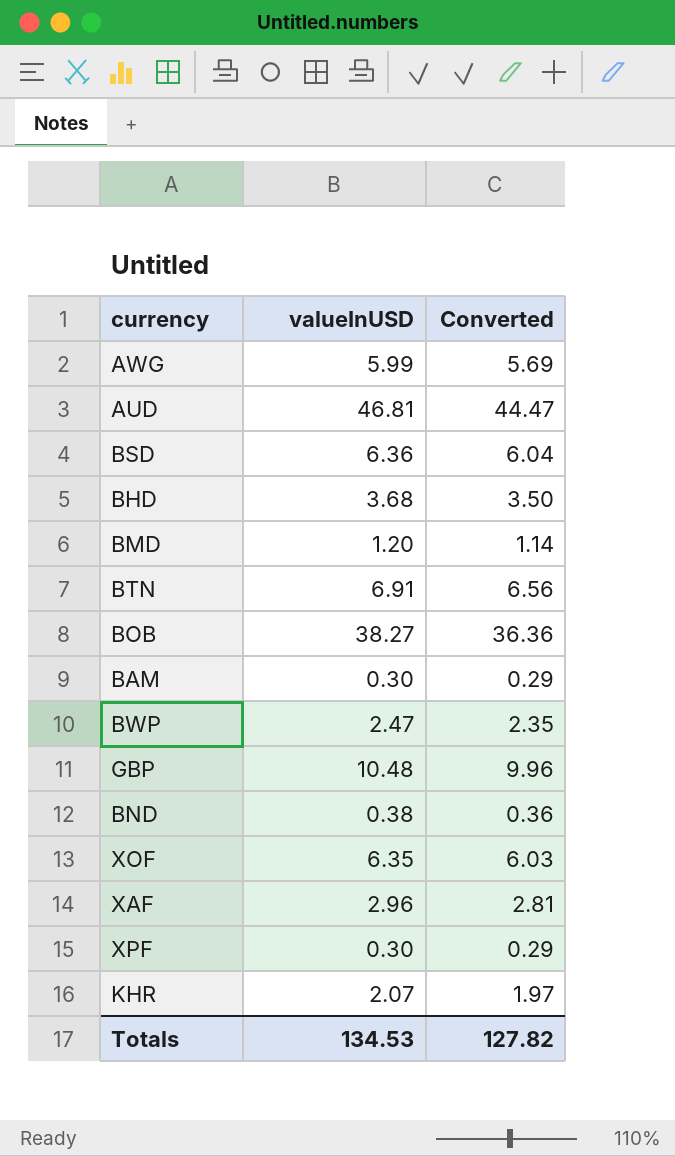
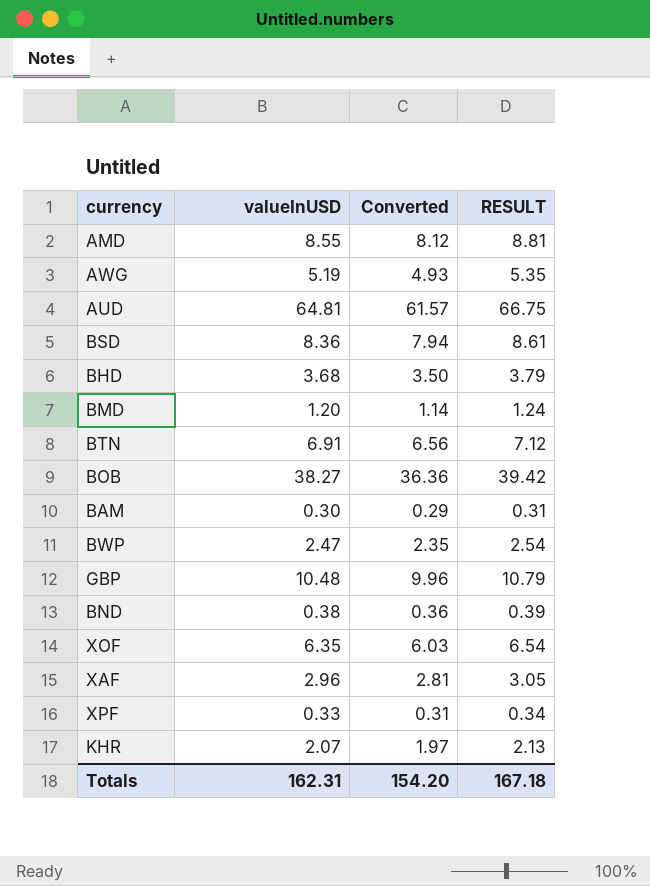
column RESULT | formula: none -> [valueInUSD] * 1.03
row AMD: none -> 8.55 | 8.12 | 8.81
AWG | valueInUSD: 5.99 -> 5.19
AWG | Converted: 5.69 -> 4.93
AUD | valueInUSD: 46.81 -> 64.81
AUD | Converted: 44.47 -> 61.57
BSD | valueInUSD: 6.36 -> 8.36
BSD | Converted: 6.04 -> 7.94
XPF | valueInUSD: 0.30 -> 0.33
XPF | Converted: 0.29 -> 0.31
Totals | valueInUSD: 134.53 -> 162.31
Totals | Converted: 127.82 -> 154.20

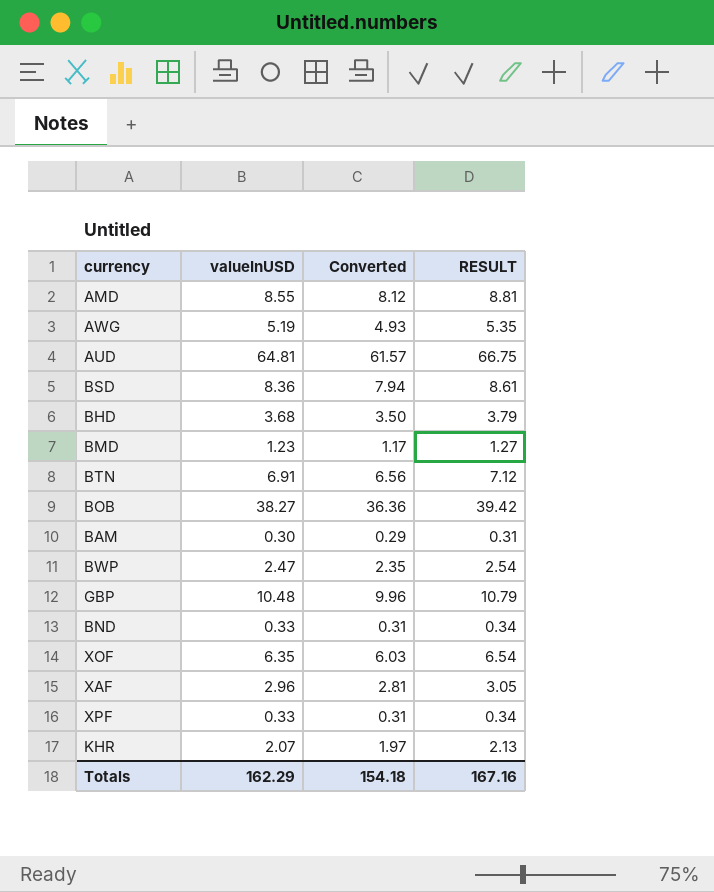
BMD | valueInUSD: 1.20 -> 1.23
BMD | Converted: 1.14 -> 1.17
BMD | RESULT: 1.24 -> 1.27
BND | valueInUSD: 0.38 -> 0.33
BND | Converted: 0.36 -> 0.31
BND | RESULT: 0.39 -> 0.34
Totals | valueInUSD: 162.31 -> 162.29
Totals | Converted: 154.20 -> 154.18
Totals | RESULT: 167.18 -> 167.16

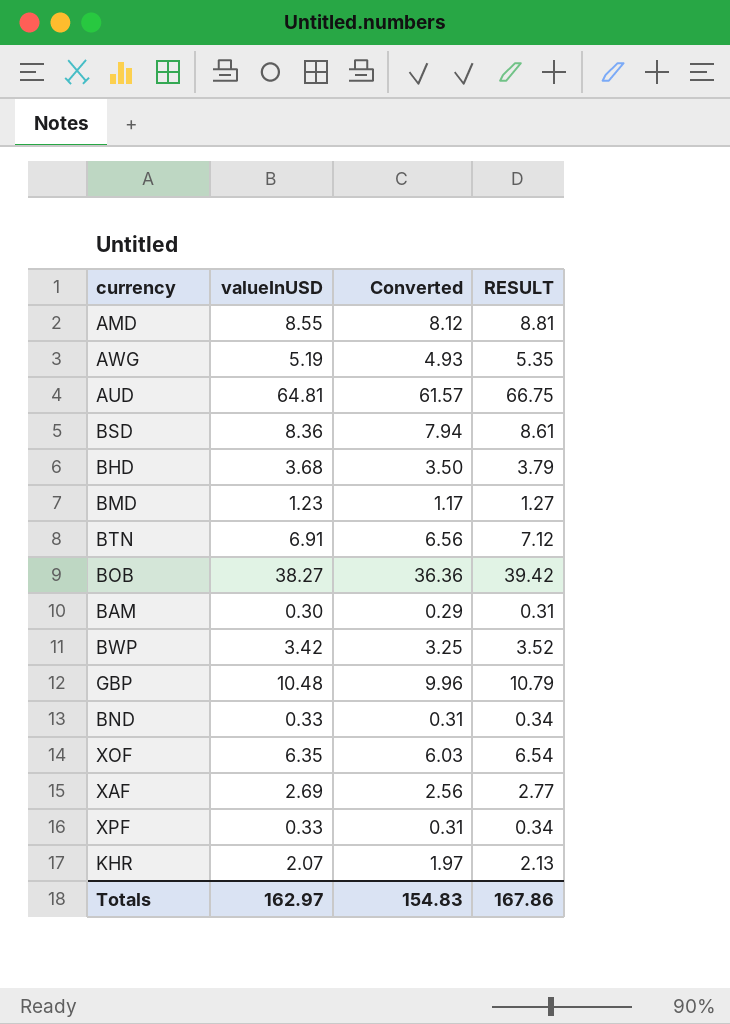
BWP | valueInUSD: 2.47 -> 3.42
BWP | Converted: 2.35 -> 3.25
BWP | RESULT: 2.54 -> 3.52
XAF | valueInUSD: 2.96 -> 2.69
XAF | Converted: 2.81 -> 2.56
XAF | RESULT: 3.05 -> 2.77
Totals | valueInUSD: 162.29 -> 162.97
Totals | Converted: 154.18 -> 154.83
Totals | RESULT: 167.16 -> 167.86

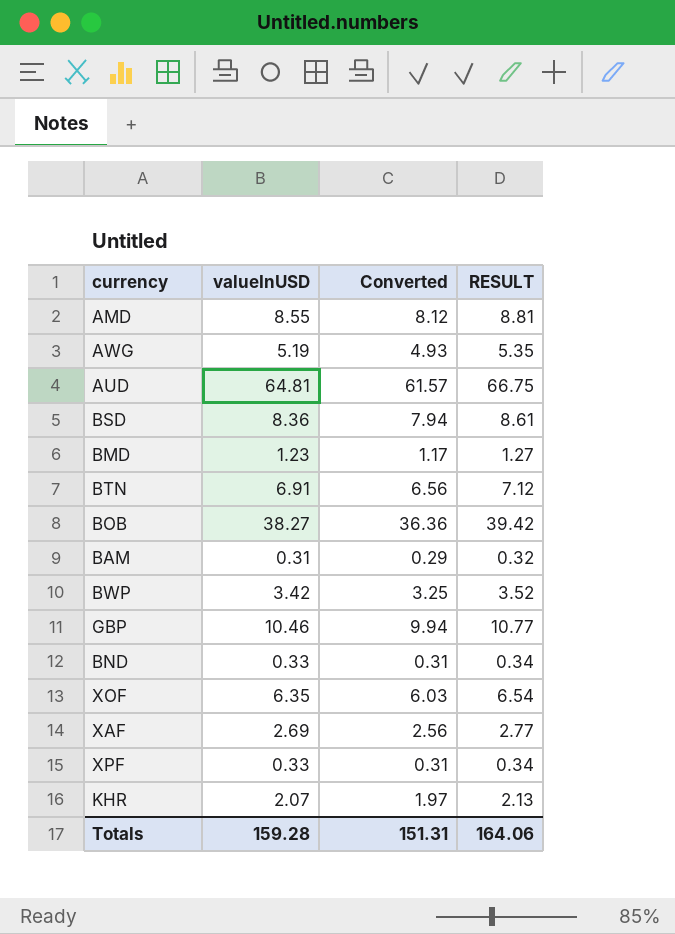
row BHD: 3.68 | 3.50 | 3.79 -> none
BAM | valueInUSD: 0.30 -> 0.31
BAM | RESULT: 0.31 -> 0.32
GBP | valueInUSD: 10.48 -> 10.46
GBP | Converted: 9.96 -> 9.94
GBP | RESULT: 10.79 -> 10.77
Totals | valueInUSD: 162.97 -> 159.28
Totals | Converted: 154.83 -> 151.31
Totals | RESULT: 167.86 -> 164.06

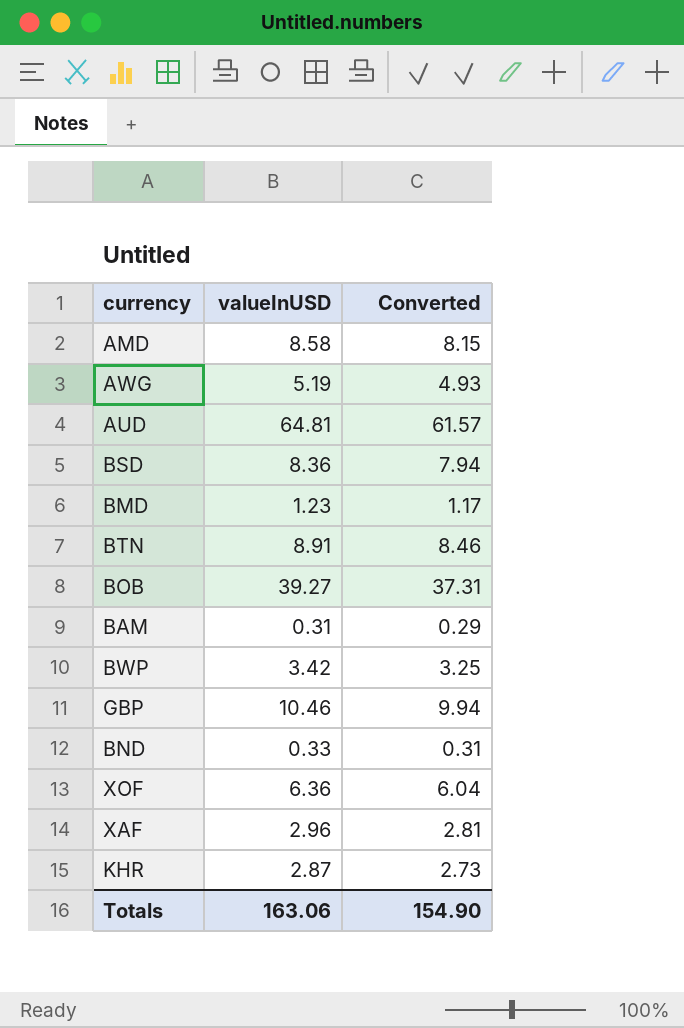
column RESULT | formula: [valueInUSD] * 1.03 -> none
row XPF: 0.33 | 0.31 | 0.34 -> none
AMD | valueInUSD: 8.55 -> 8.58
AMD | Converted: 8.12 -> 8.15
BTN | valueInUSD: 6.91 -> 8.91
BTN | Converted: 6.56 -> 8.46
BOB | valueInUSD: 38.27 -> 39.27
BOB | Converted: 36.36 -> 37.31
XOF | valueInUSD: 6.35 -> 6.36
XOF | Converted: 6.03 -> 6.04
XAF | valueInUSD: 2.69 -> 2.96
XAF | Converted: 2.56 -> 2.81
KHR | valueInUSD: 2.07 -> 2.87
KHR | Converted: 1.97 -> 2.73
Totals | valueInUSD: 159.28 -> 163.06
Totals | Converted: 151.31 -> 154.90

